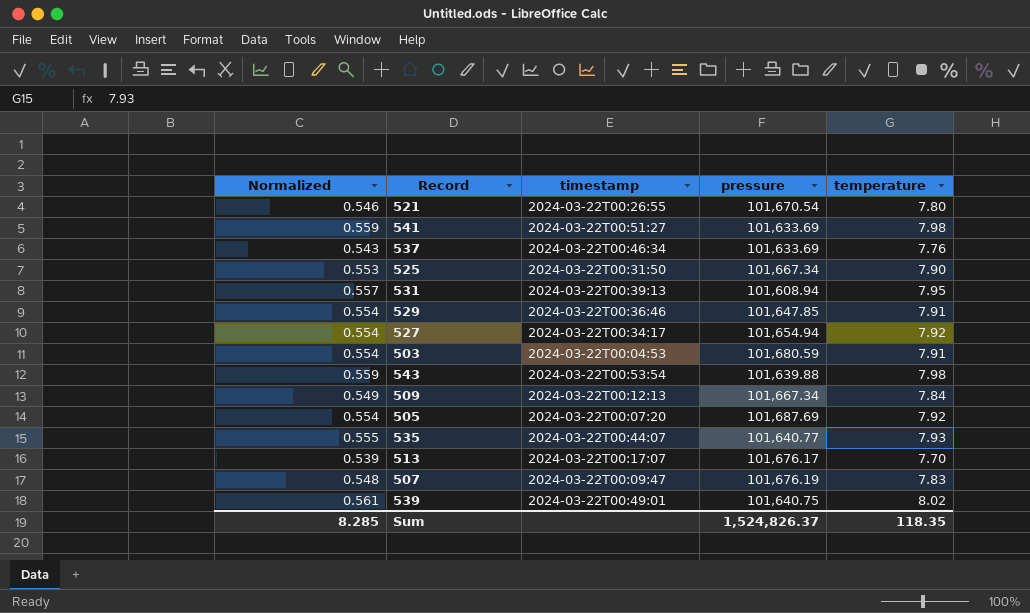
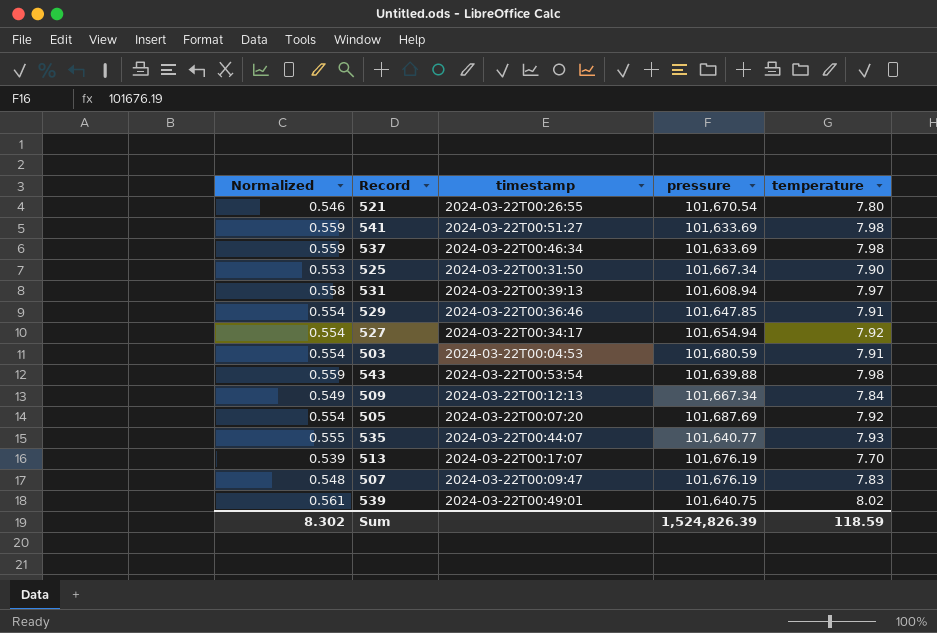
537 | Normalized: 0.543 -> 0.559
537 | temperature: 7.76 -> 7.98
531 | Normalized: 0.557 -> 0.558
531 | temperature: 7.95 -> 7.97
513 | pressure: 101,676.17 -> 101,676.19
Sum | Normalized: 8.285 -> 8.302
Sum | pressure: 1,524,826.37 -> 1,524,826.39
Sum | temperature: 118.35 -> 118.59

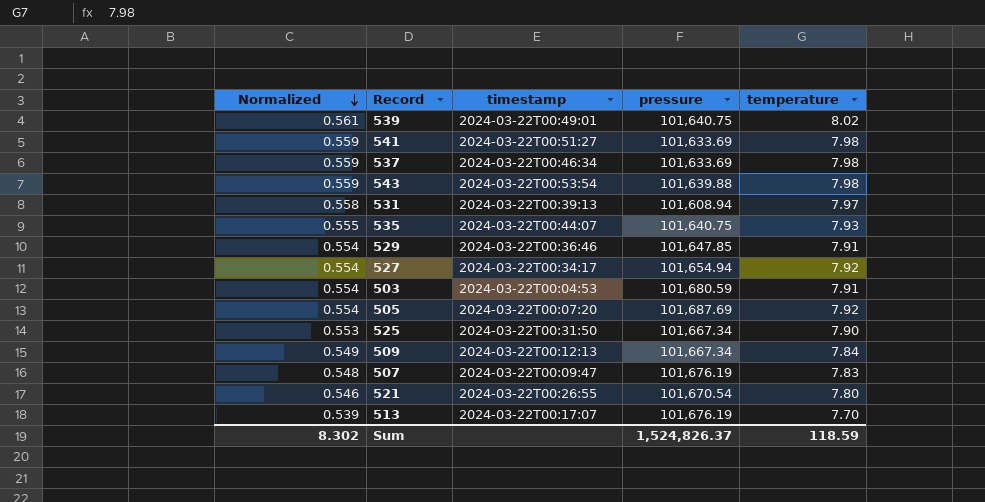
row order: none -> Normalized descending
535 | pressure: 101,640.77 -> 101,640.75
Sum | pressure: 1,524,826.39 -> 1,524,826.37

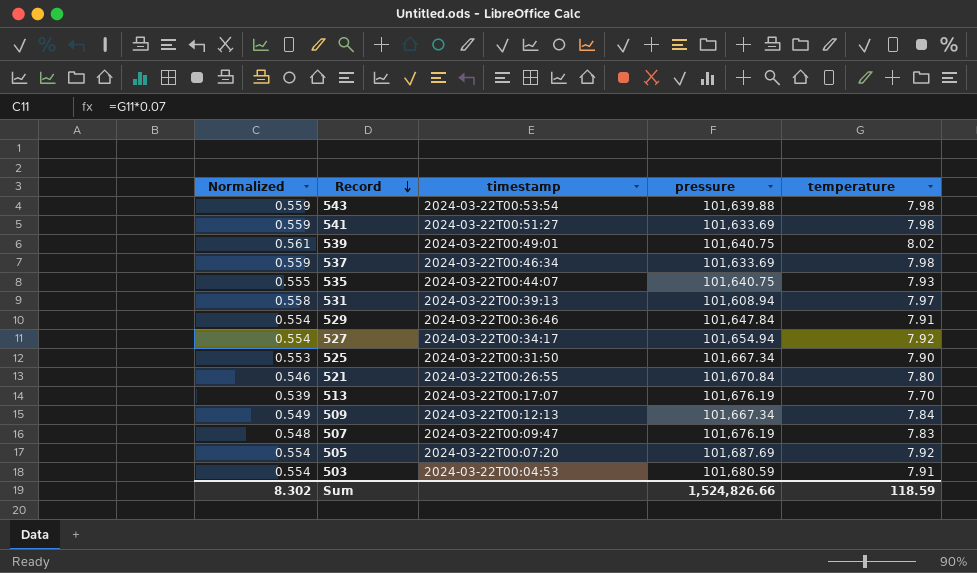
row order: Normalized descending -> Record descending
529 | pressure: 101,647.85 -> 101,647.84
521 | pressure: 101,670.54 -> 101,670.84
Sum | pressure: 1,524,826.37 -> 1,524,826.66

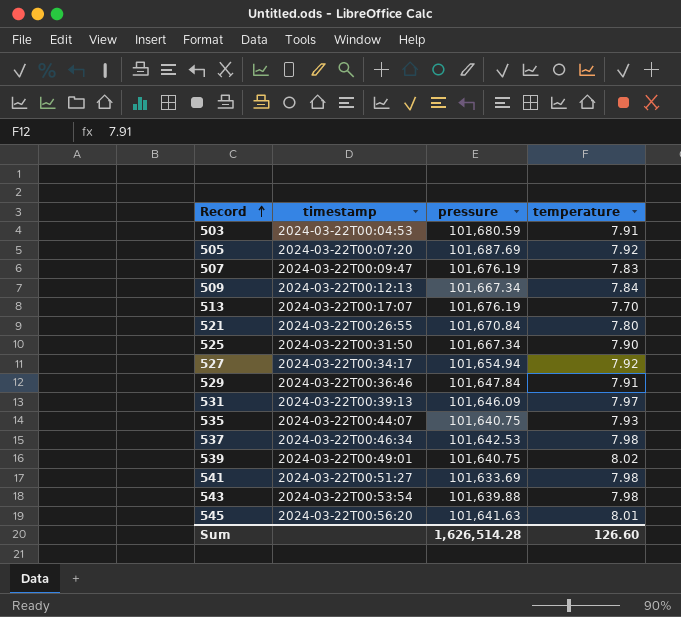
row order: Record descending -> Record ascending
column Normalized | formula: [temperature] * 0.07 -> none
531 | pressure: 101,608.94 -> 101,646.09
537 | pressure: 101,633.69 -> 101,642.53
row 545: none -> 2024-03-22T00:56:20 | 101,641.63 | 8.01
Sum | pressure: 1,524,826.66 -> 1,626,514.28
Sum | temperature: 118.59 -> 126.60

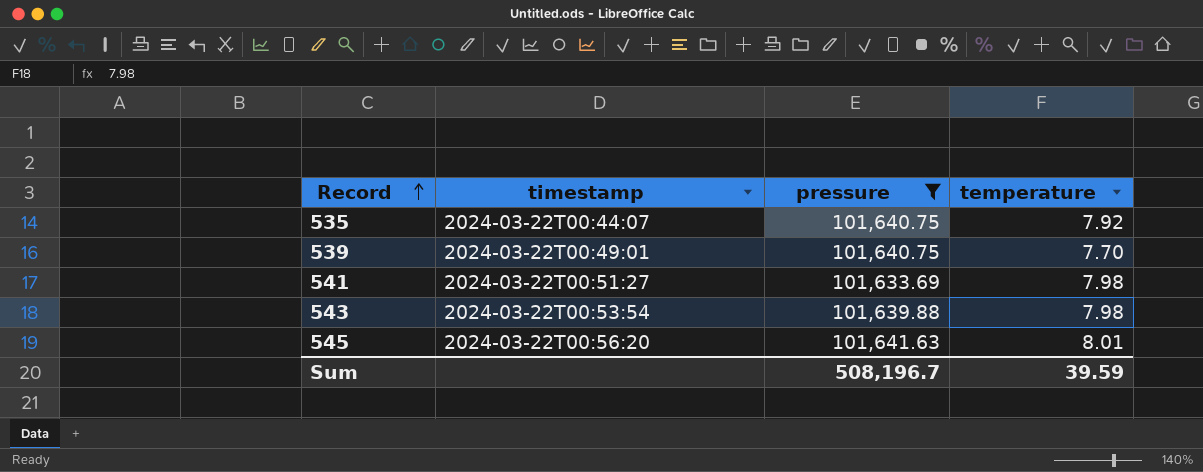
filter: none -> pressure <= 101,641.63
535 | temperature: 7.93 -> 7.92
539 | temperature: 8.02 -> 7.70
Sum | pressure: 1,626,514.28 -> 508,196.7
Sum | temperature: 126.60 -> 39.59

